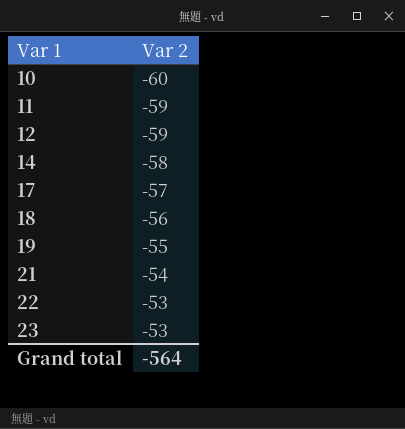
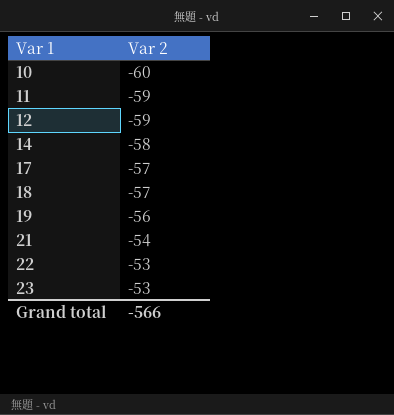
18 | Var 2: -56 -> -57
19 | Var 2: -55 -> -56
Grand total | Var 2: -564 -> -566

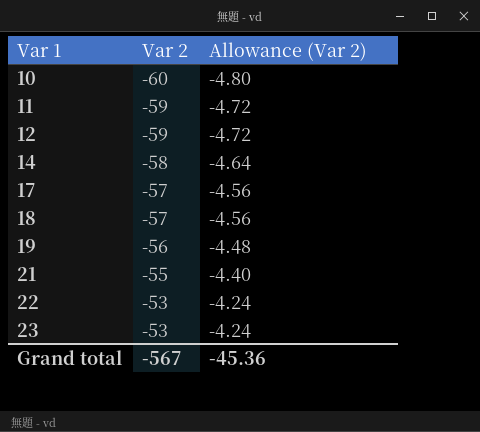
column Allowance (Var 2) | formula: none -> [Var 2] * 0.08
21 | Var 2: -54 -> -55
Grand total | Var 2: -566 -> -567

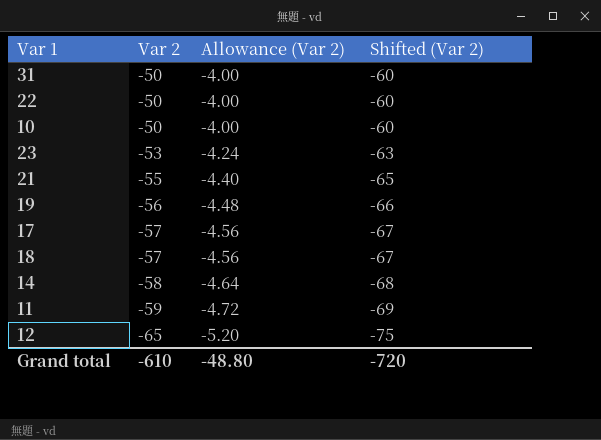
row order: Var 1 ascending -> Var 2 descending
column Shifted (Var 2) | formula: none -> [Var 2] - 10
row 31: none -> -50 | -4.00 | -60
22 | Var 2: -53 -> -50
22 | Allowance (Var 2): -4.24 -> -4.00
10 | Var 2: -60 -> -50
10 | Allowance (Var 2): -4.80 -> -4.00
12 | Var 2: -59 -> -65
12 | Allowance (Var 2): -4.72 -> -5.20
Grand total | Var 2: -567 -> -610
Grand total | Allowance (Var 2): -45.36 -> -48.80

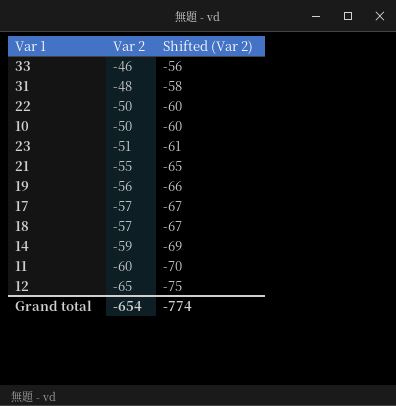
column Allowance (Var 2) | formula: [Var 2] * 0.08 -> none
row 33: none -> -46 | -56
31 | Var 2: -50 -> -48
31 | Shifted (Var 2): -60 -> -58
23 | Var 2: -53 -> -51
23 | Shifted (Var 2): -63 -> -61
14 | Var 2: -58 -> -59
14 | Shifted (Var 2): -68 -> -69
11 | Var 2: -59 -> -60
11 | Shifted (Var 2): -69 -> -70
Grand total | Var 2: -610 -> -654
Grand total | Shifted (Var 2): -720 -> -774

